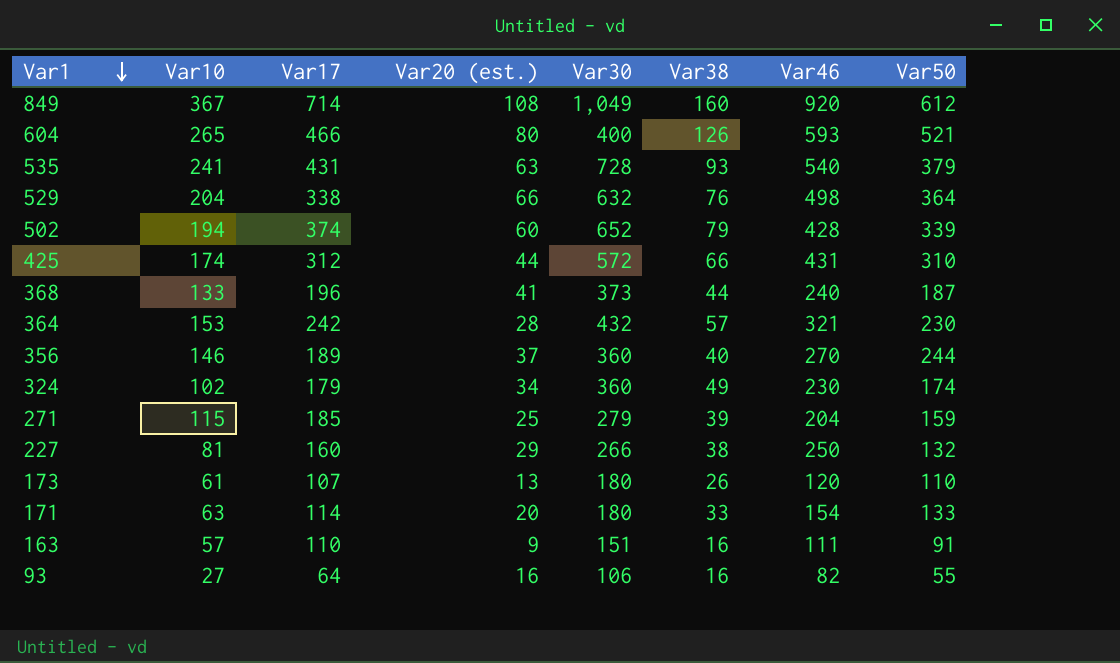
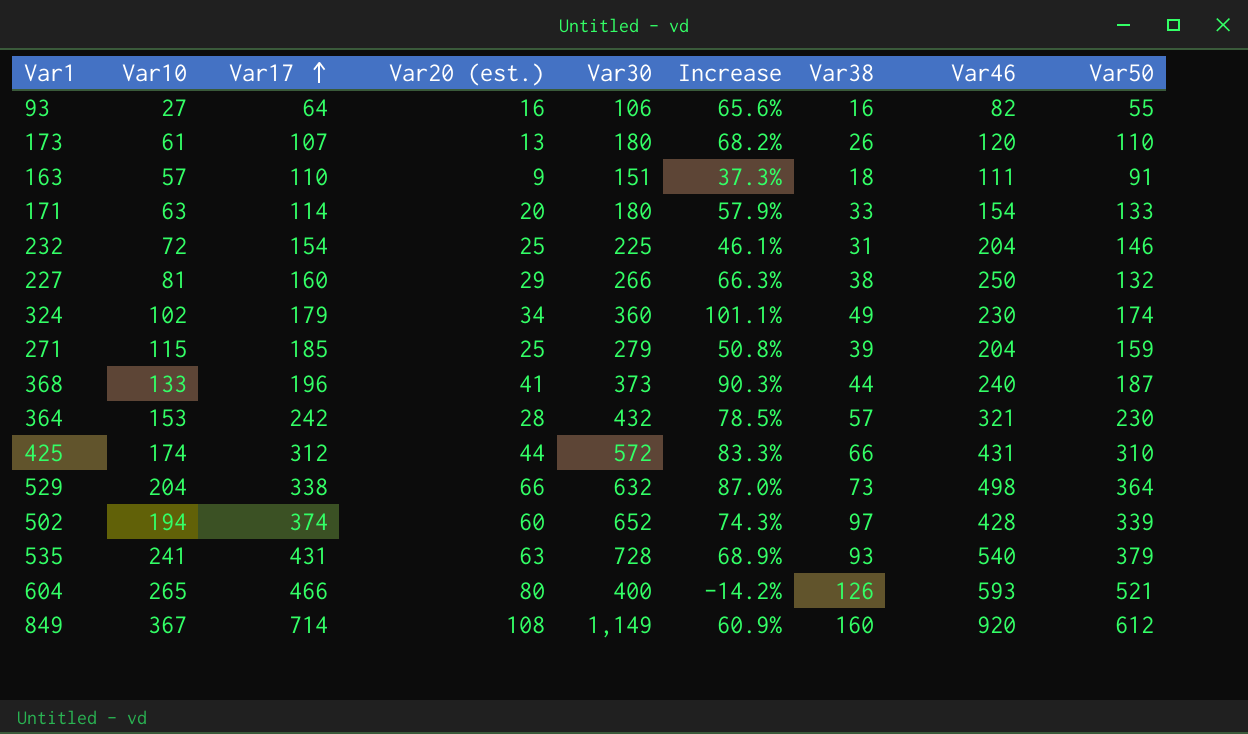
row order: Var1 descending -> Var17 ascending
column Increase | formula: none -> ([Var30] - [Var17]) / [Var17]
row 356: 146 | 189 | 37 | 360 | 40 | 270 | 244 -> none
163 | Var38: 16 -> 18
row 232: none -> 72 | 154 | 25 | 225 | 46.1% | 31 | 204 | 146
529 | Var38: 76 -> 73
502 | Var38: 79 -> 97
849 | Var30: 1,049 -> 1,149

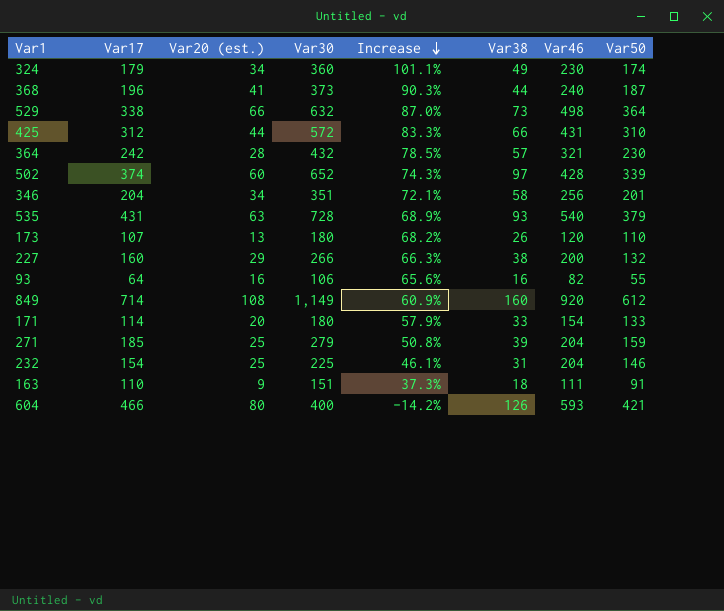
row order: Var17 ascending -> Increase descending
column Var10 | position: 2 -> none
row 346: none -> 204 | 34 | 351 | 72.1% | 58 | 256 | 201
227 | Var46: 250 -> 200
604 | Var50: 521 -> 421

